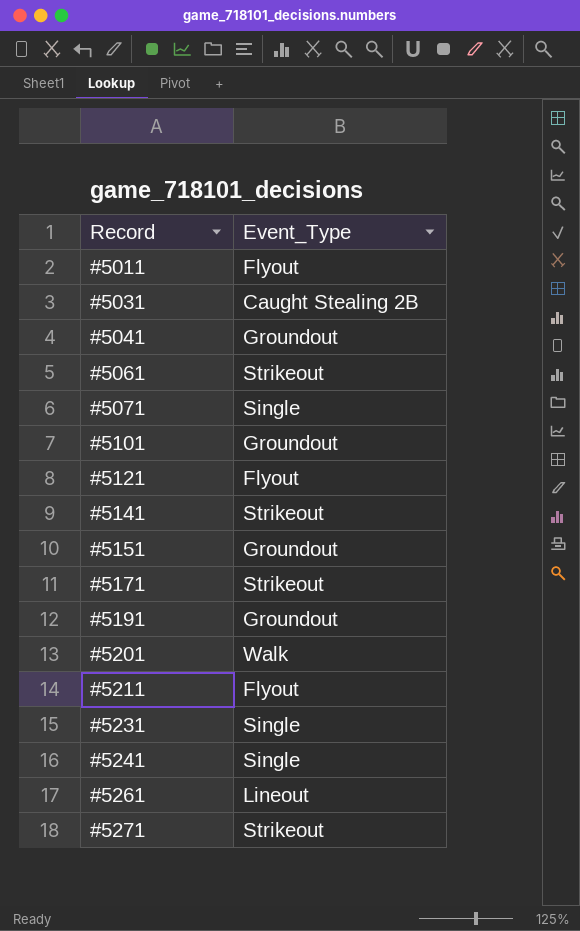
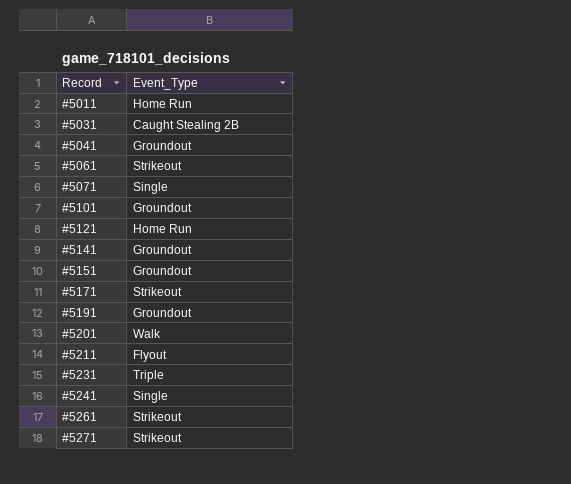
#5011 | Event_Type: Flyout -> Home Run
#5121 | Event_Type: Flyout -> Home Run
#5141 | Event_Type: Strikeout -> Groundout
#5231 | Event_Type: Single -> Triple
#5261 | Event_Type: Lineout -> Strikeout

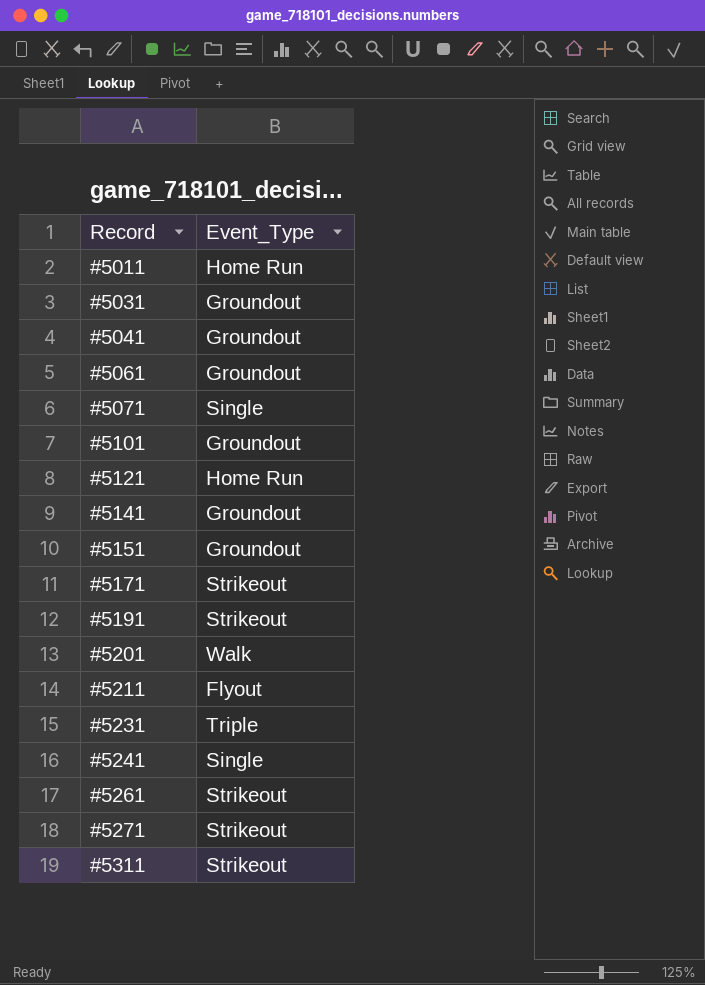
#5031 | Event_Type: Caught Stealing 2B -> Groundout
#5061 | Event_Type: Strikeout -> Groundout
#5191 | Event_Type: Groundout -> Strikeout
row #5311: none -> Strikeout

